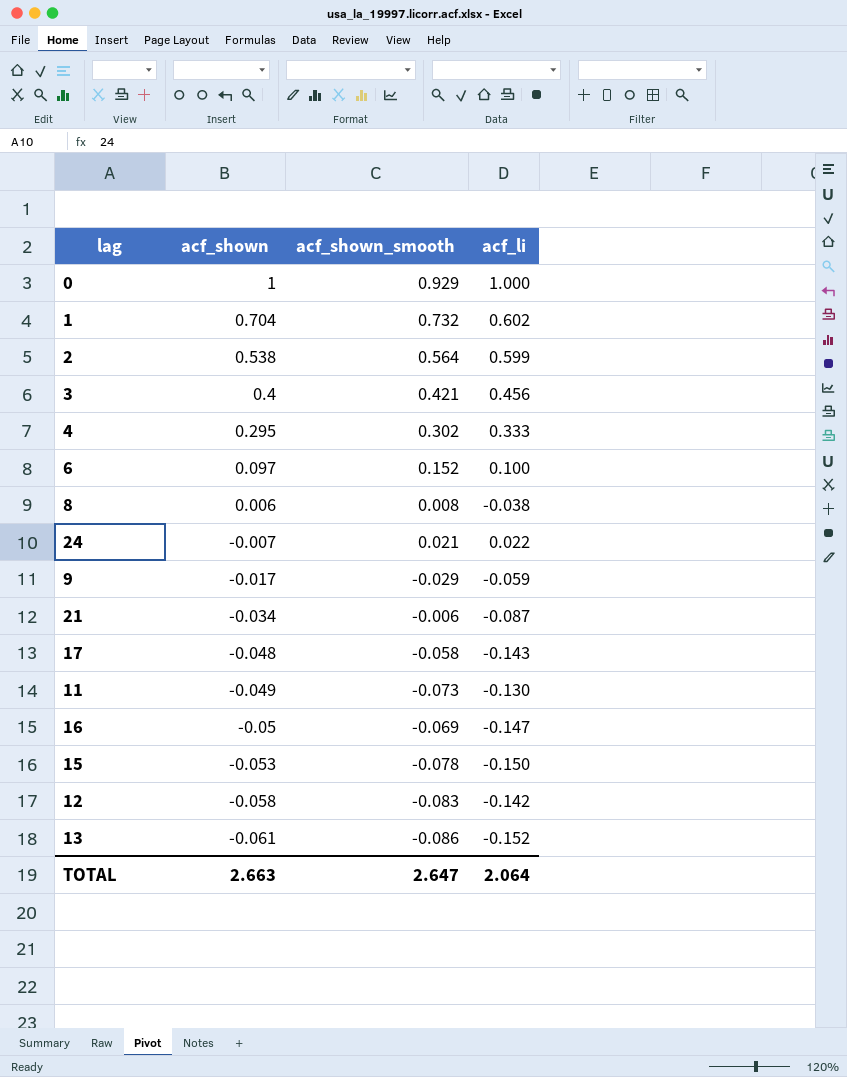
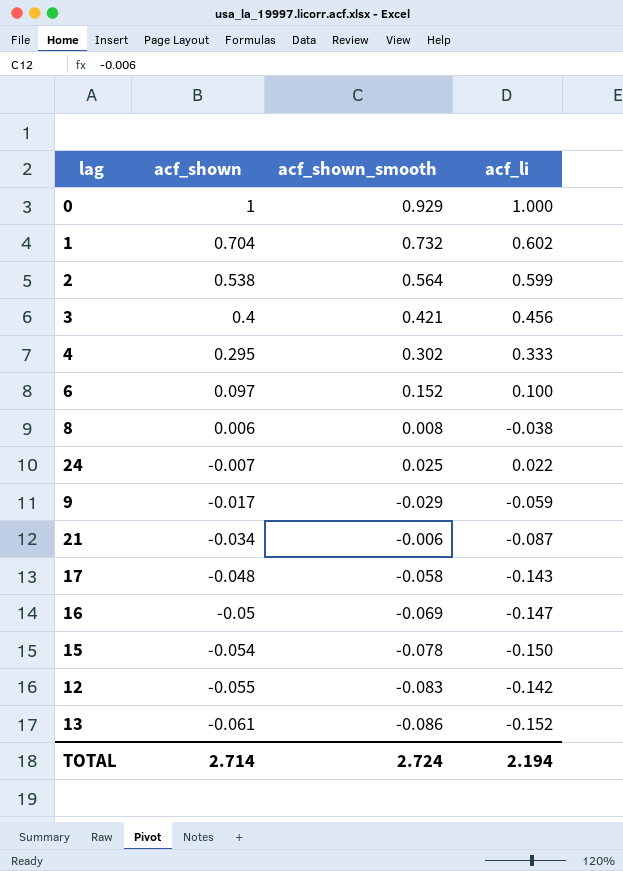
row 11: -0.049 | -0.073 | -0.130 -> none
24 | acf_shown_smooth: 0.021 -> 0.025
15 | acf_shown: -0.053 -> -0.054
12 | acf_shown: -0.058 -> -0.055
TOTAL | acf_shown: 2.663 -> 2.714
TOTAL | acf_shown_smooth: 2.647 -> 2.724
TOTAL | acf_li: 2.064 -> 2.194

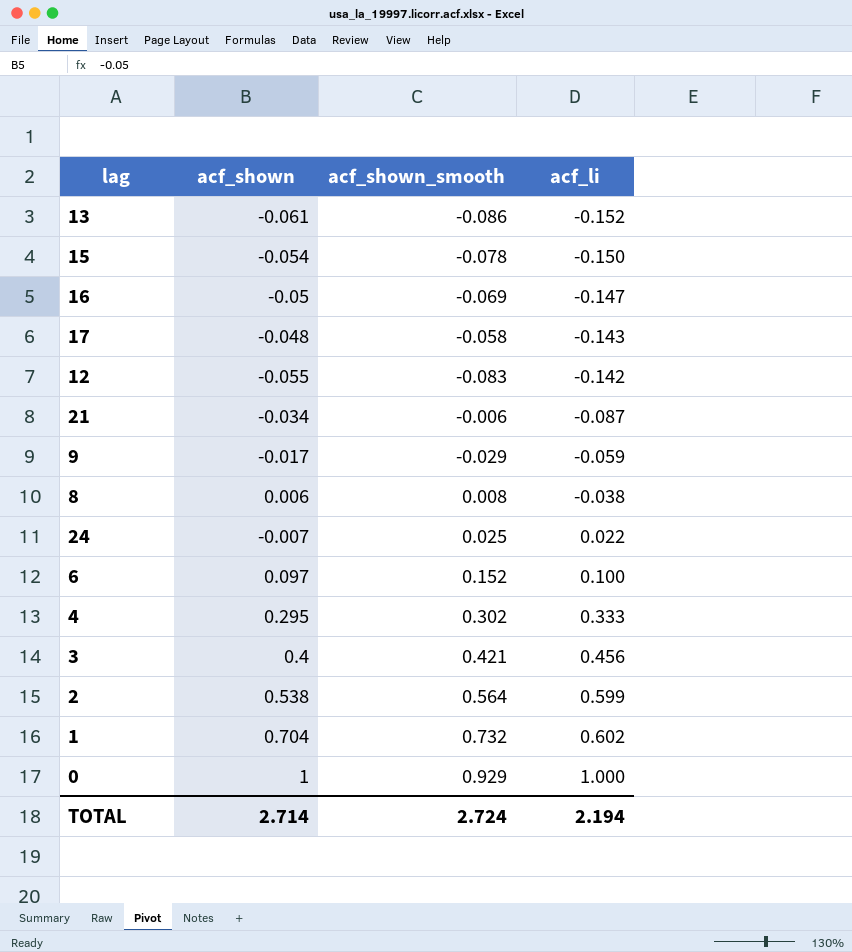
row order: acf_shown descending -> acf_li ascending

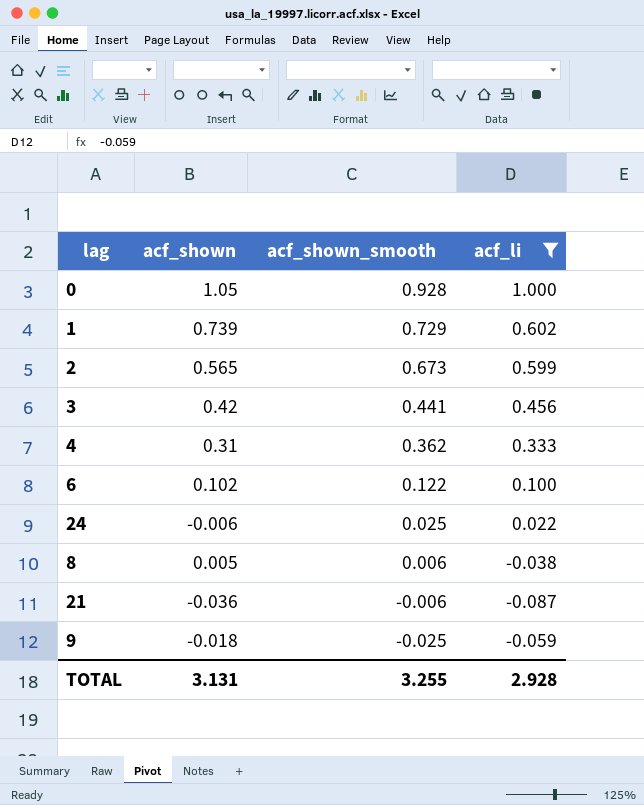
filter: none -> acf_li >= -0.087
row order: acf_li ascending -> acf_shown_smooth descending
0 | acf_shown: 1 -> 1.05
0 | acf_shown_smooth: 0.929 -> 0.928
1 | acf_shown: 0.704 -> 0.739
1 | acf_shown_smooth: 0.732 -> 0.729
2 | acf_shown: 0.538 -> 0.565
2 | acf_shown_smooth: 0.564 -> 0.673
3 | acf_shown: 0.4 -> 0.42
3 | acf_shown_smooth: 0.421 -> 0.441
4 | acf_shown: 0.295 -> 0.31
4 | acf_shown_smooth: 0.302 -> 0.362
6 | acf_shown: 0.097 -> 0.102
6 | acf_shown_smooth: 0.152 -> 0.122
24 | acf_shown: -0.007 -> -0.006
8 | acf_shown: 0.006 -> 0.005
8 | acf_shown_smooth: 0.008 -> 0.006
21 | acf_shown: -0.034 -> -0.036
9 | acf_shown: -0.017 -> -0.018
9 | acf_shown_smooth: -0.029 -> -0.025
TOTAL | acf_shown: 2.714 -> 3.131
TOTAL | acf_shown_smooth: 2.724 -> 3.255
TOTAL | acf_li: 2.194 -> 2.928

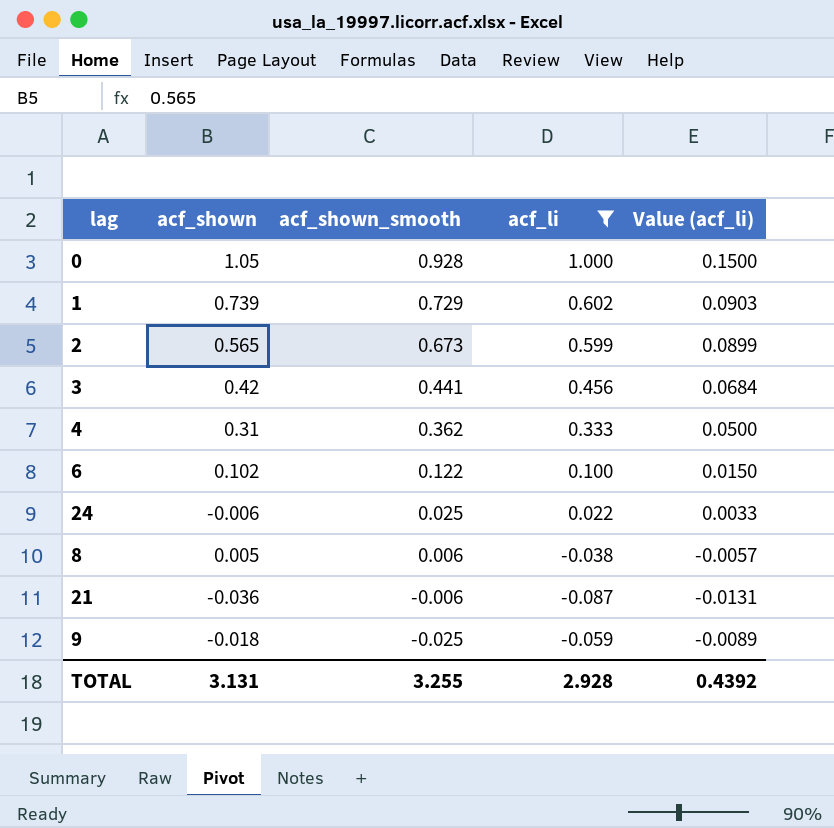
column Value (acf_li) | formula: none -> [acf_li] * 0.15

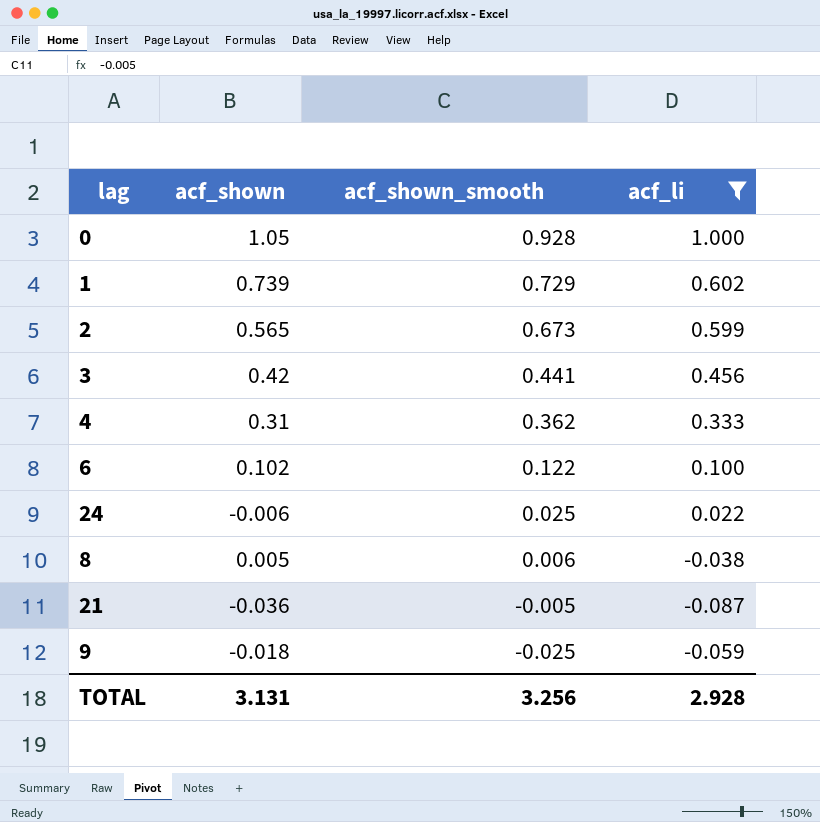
column Value (acf_li) | formula: [acf_li] * 0.15 -> none
21 | acf_shown_smooth: -0.006 -> -0.005
TOTAL | acf_shown_smooth: 3.255 -> 3.256

